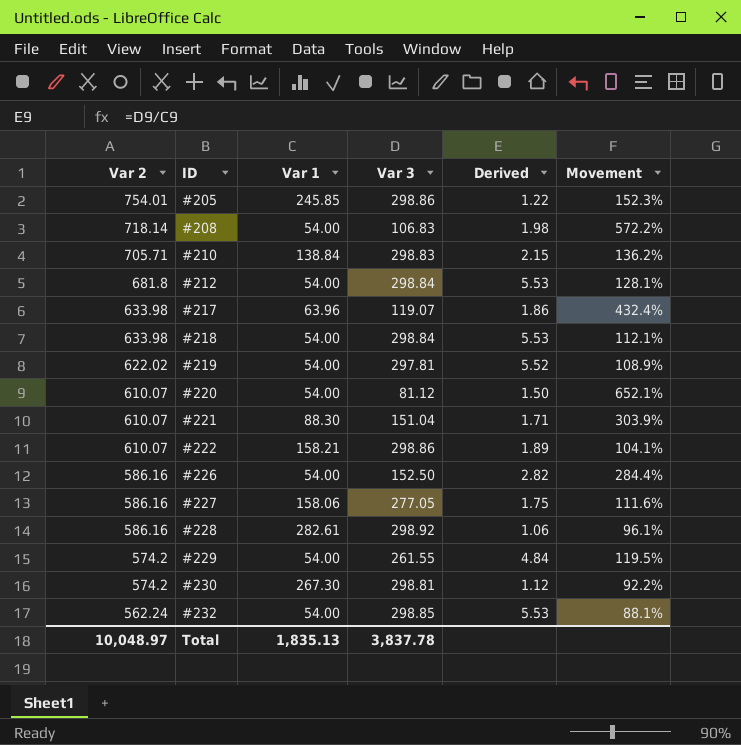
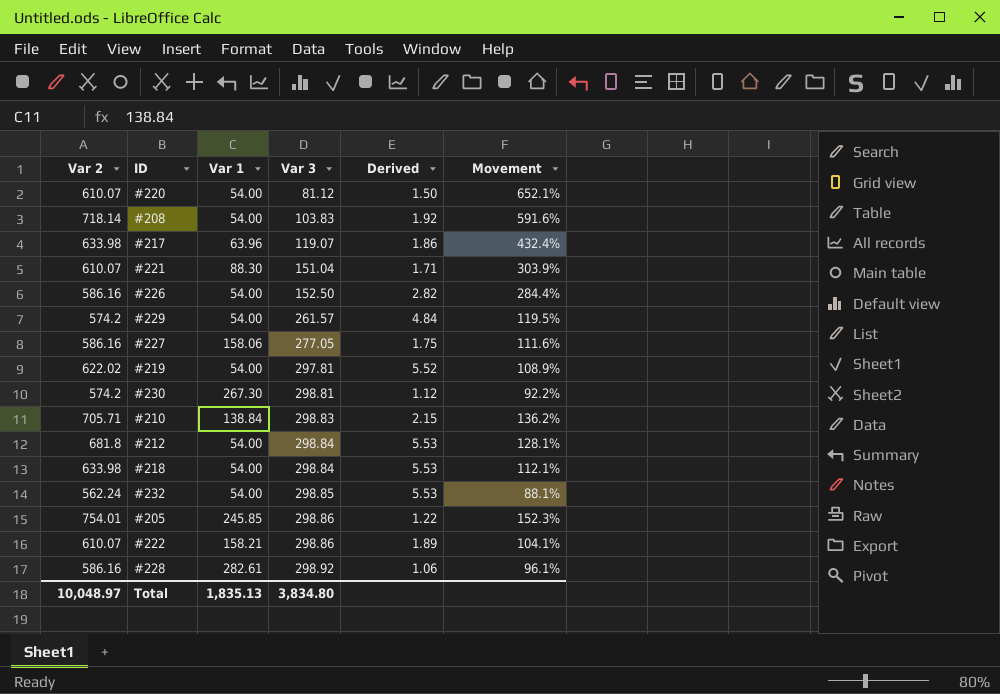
row order: Var 2 descending -> Var 3 ascending
#208 | Var 3: 106.83 -> 103.83
#208 | Derived: 1.98 -> 1.92
#208 | Movement: 572.2% -> 591.6%
#229 | Var 3: 261.55 -> 261.57
Total | Var 3: 3,837.78 -> 3,834.80

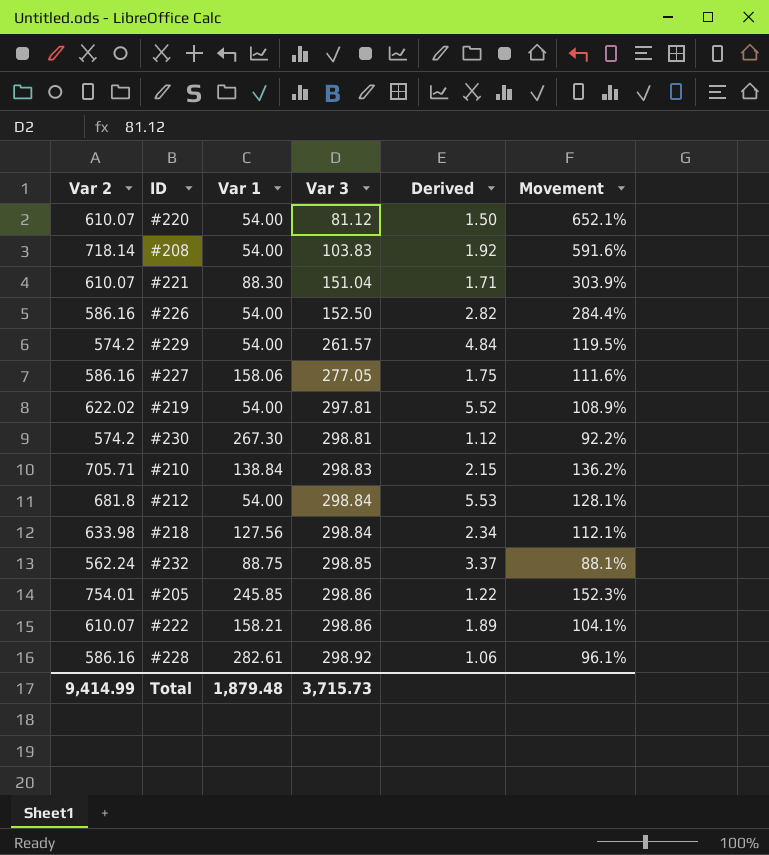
row #217: 633.98 | 63.96 | 119.07 | 1.86 | 432.4% -> none
#218 | Var 1: 54.00 -> 127.56
#218 | Derived: 5.53 -> 2.34
#232 | Var 1: 54.00 -> 88.75
#232 | Derived: 5.53 -> 3.37
Total | Var 2: 10,048.97 -> 9,414.99
Total | Var 1: 1,835.13 -> 1,879.48
Total | Var 3: 3,834.80 -> 3,715.73

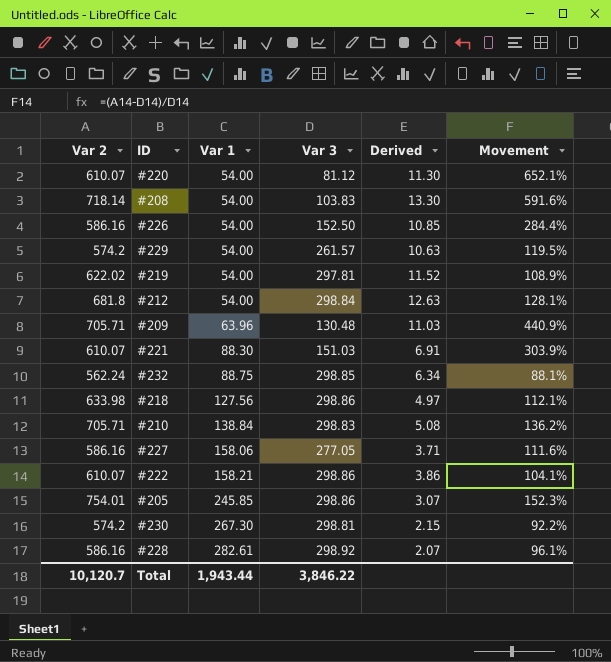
row order: Var 3 ascending -> Var 1 ascending
column Derived | formula: [Var 3] / [Var 1] -> [Var 2] / [Var 1]
row #209: none -> 705.71 | 63.96 | 130.48 | 11.03 | 440.9%
#221 | Var 3: 151.04 -> 151.03
#218 | Var 3: 298.84 -> 298.86
Total | Var 2: 9,414.99 -> 10,120.7
Total | Var 1: 1,879.48 -> 1,943.44
Total | Var 3: 3,715.73 -> 3,846.22

